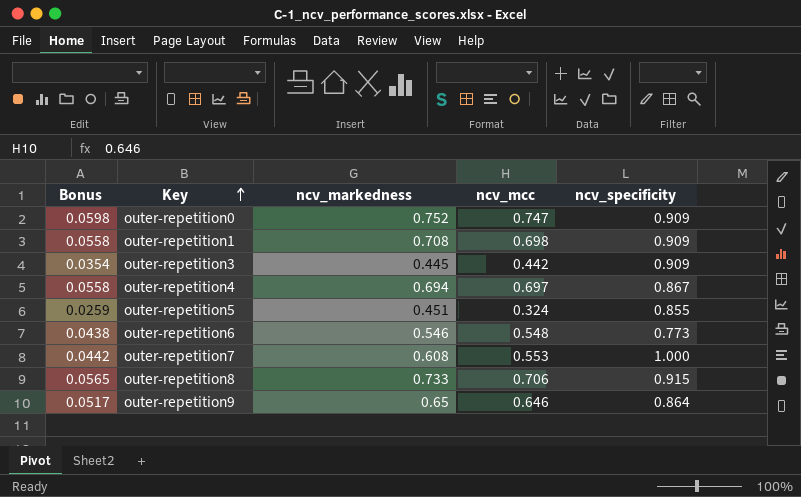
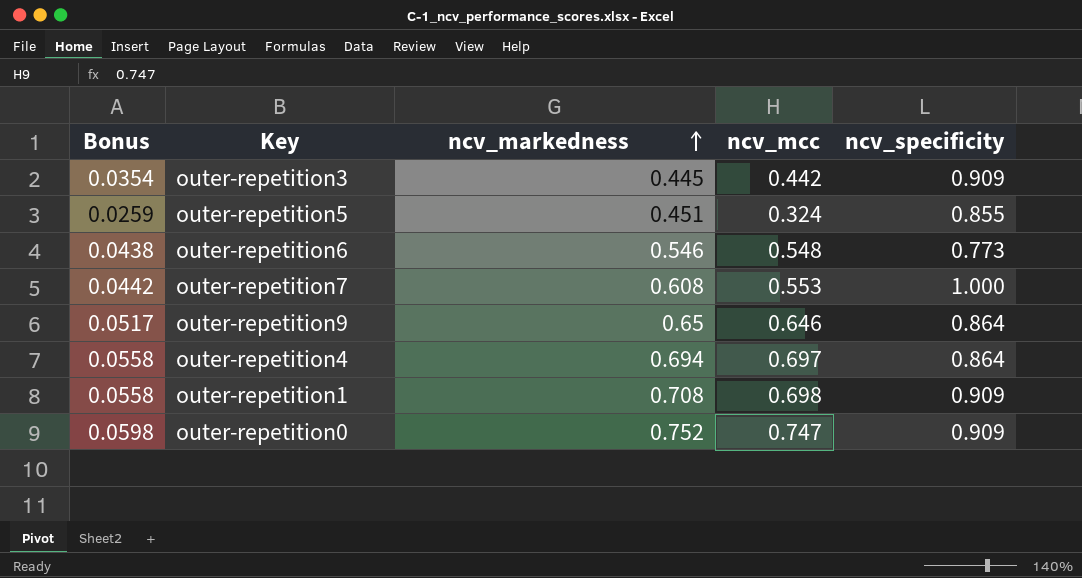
row order: Key ascending -> ncv_markedness ascending
row outer-repetition8: 0.0565 | 0.733 | 0.706 | 0.915 -> none
outer-repetition4 | ncv_specificity: 0.867 -> 0.864

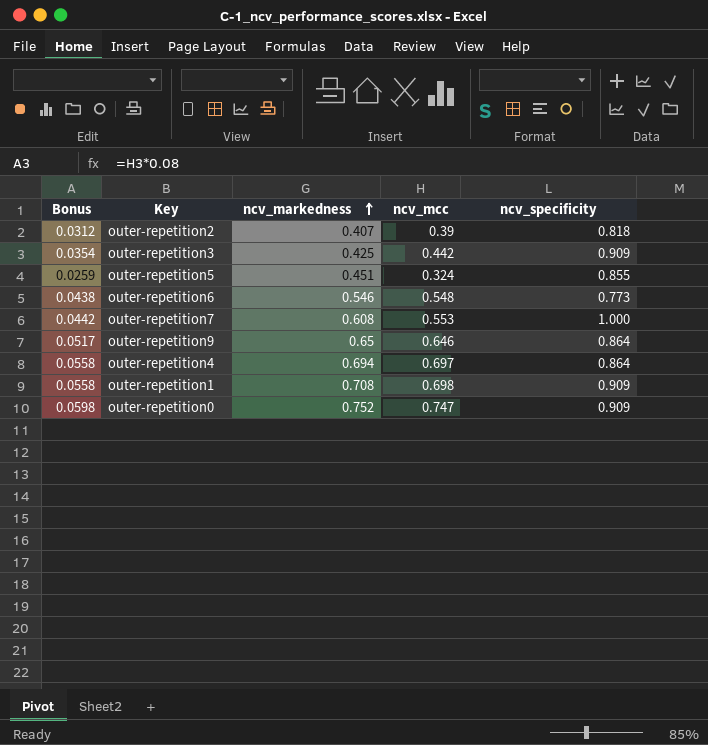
row outer-repetition2: none -> 0.0312 | 0.407 | 0.39 | 0.818
outer-repetition3 | ncv_markedness: 0.445 -> 0.425

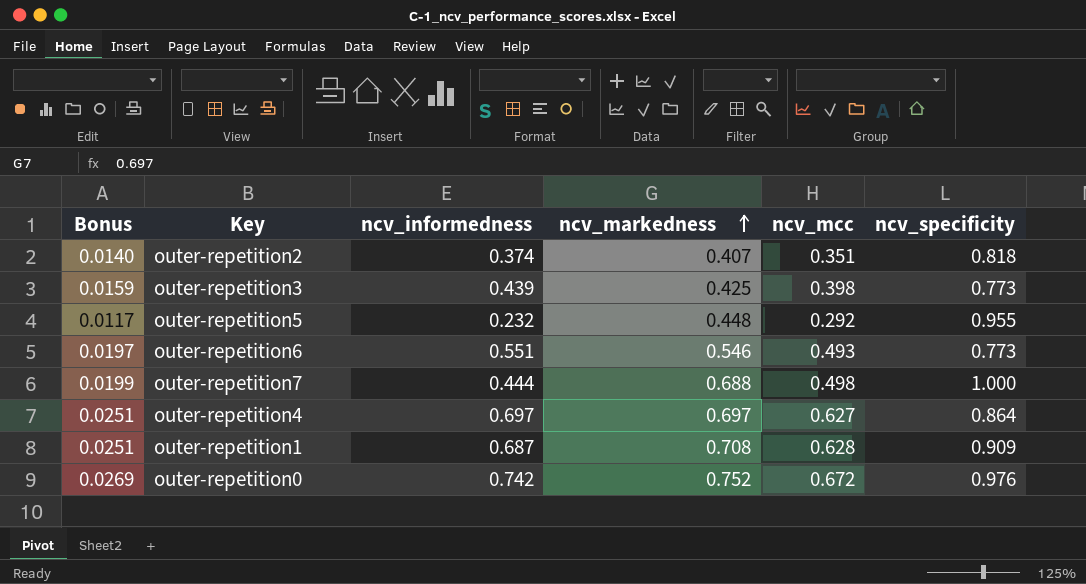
column Bonus | formula: [ncv_mcc] * 0.08 -> [ncv_mcc] * 0.04
column ncv_informedness | position: none -> 3
row outer-repetition9: 0.0517 | 0.65 | 0.646 | 0.864 -> none
outer-repetition2 | ncv_mcc: 0.39 -> 0.351
outer-repetition3 | ncv_mcc: 0.442 -> 0.398
outer-repetition3 | ncv_specificity: 0.909 -> 0.773
outer-repetition5 | ncv_markedness: 0.451 -> 0.448
outer-repetition5 | ncv_mcc: 0.324 -> 0.292
outer-repetition5 | ncv_specificity: 0.855 -> 0.955
outer-repetition6 | ncv_mcc: 0.548 -> 0.493
outer-repetition7 | ncv_markedness: 0.608 -> 0.688
outer-repetition7 | ncv_mcc: 0.553 -> 0.498
outer-repetition4 | ncv_markedness: 0.694 -> 0.697
outer-repetition4 | ncv_mcc: 0.697 -> 0.627
outer-repetition1 | ncv_mcc: 0.698 -> 0.628
outer-repetition0 | ncv_mcc: 0.747 -> 0.672
outer-repetition0 | ncv_specificity: 0.909 -> 0.976

